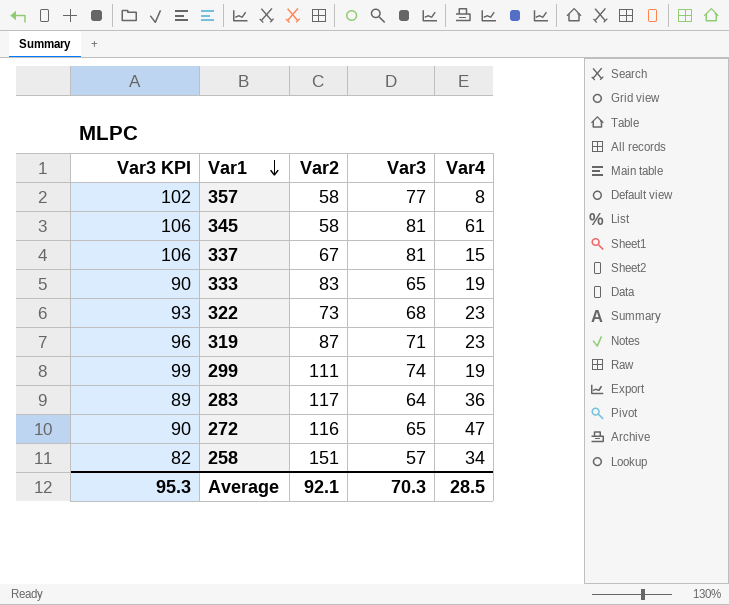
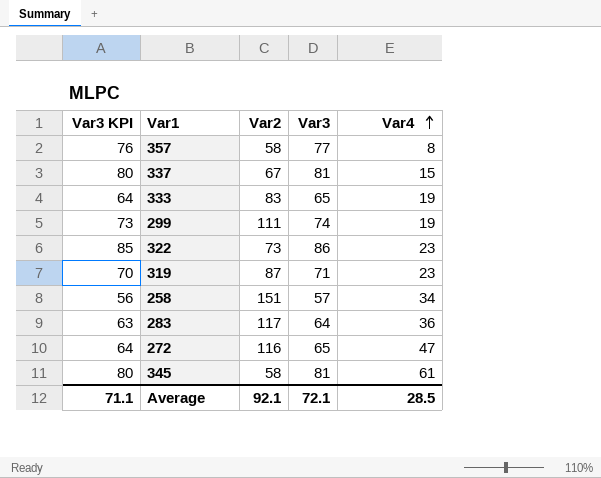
row order: Var1 descending -> Var4 ascending
column Var3 KPI | formula: [Var3] + 25 -> [Var3] - 1
322 | Var3: 68 -> 86
Average | Var3 KPI: 95.3 -> 71.1
Average | Var3: 70.3 -> 72.1

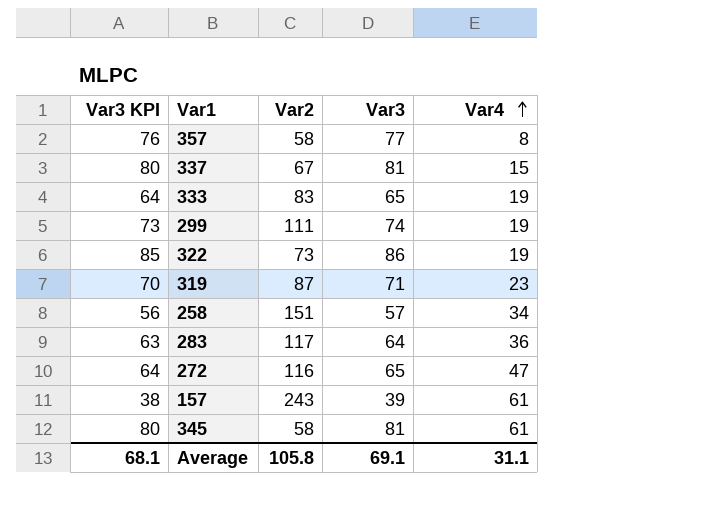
322 | Var4: 23 -> 19
row 157: none -> 38 | 243 | 39 | 61
Average | Var3 KPI: 71.1 -> 68.1
Average | Var2: 92.1 -> 105.8
Average | Var3: 72.1 -> 69.1
Average | Var4: 28.5 -> 31.1

